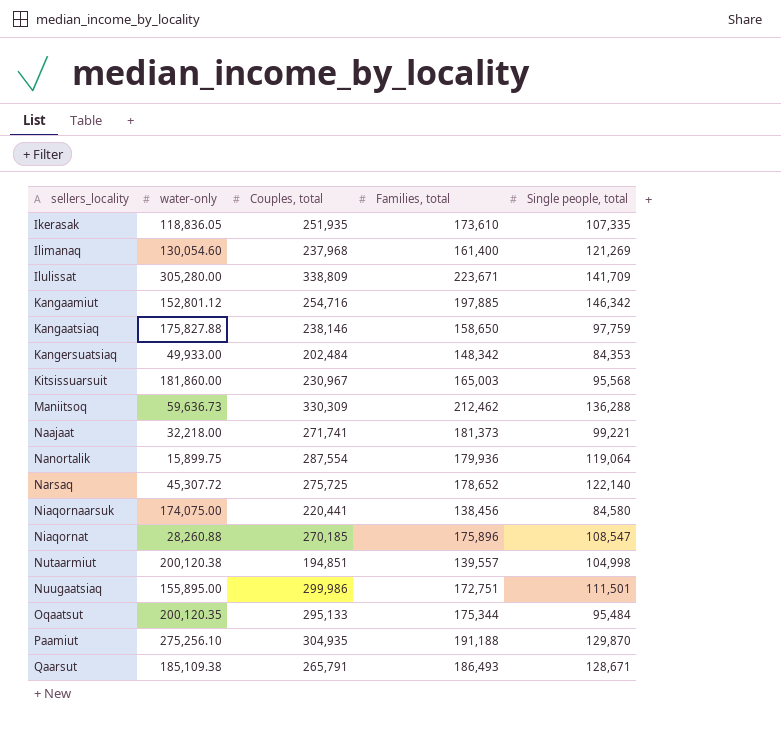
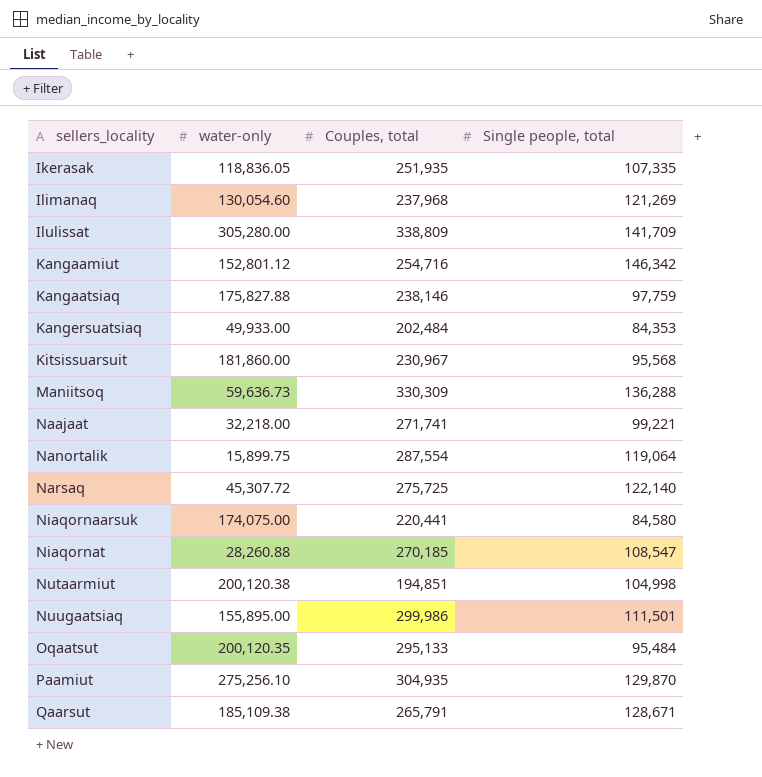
column Families, total | position: 4 -> none

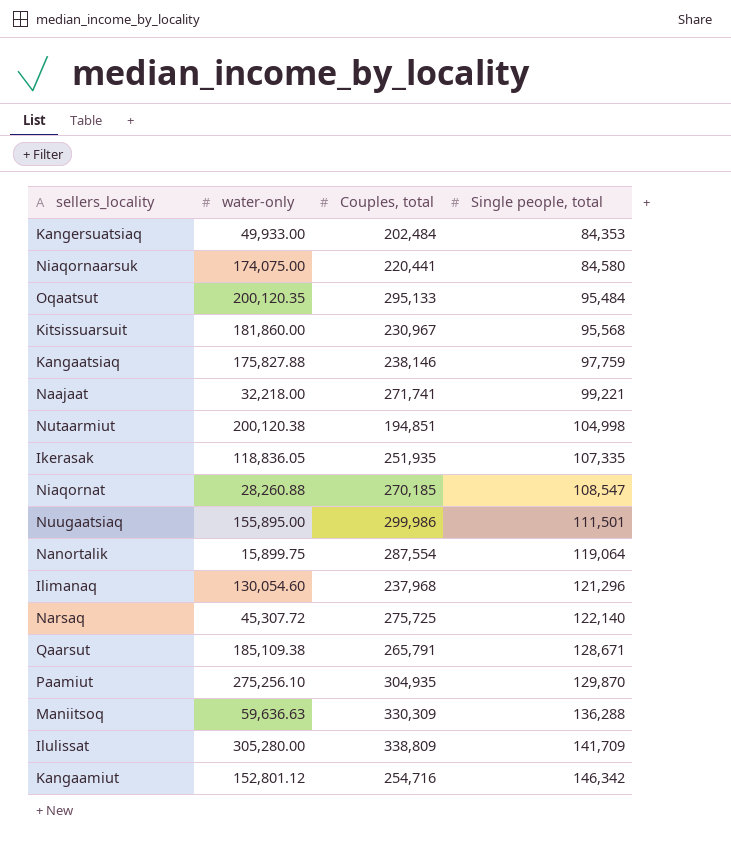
row order: sellers_locality ascending -> Single people, total ascending
Ilimanaq | Single people, total: 121,269 -> 121,296
Maniitsoq | water-only: 59,636.73 -> 59,636.63

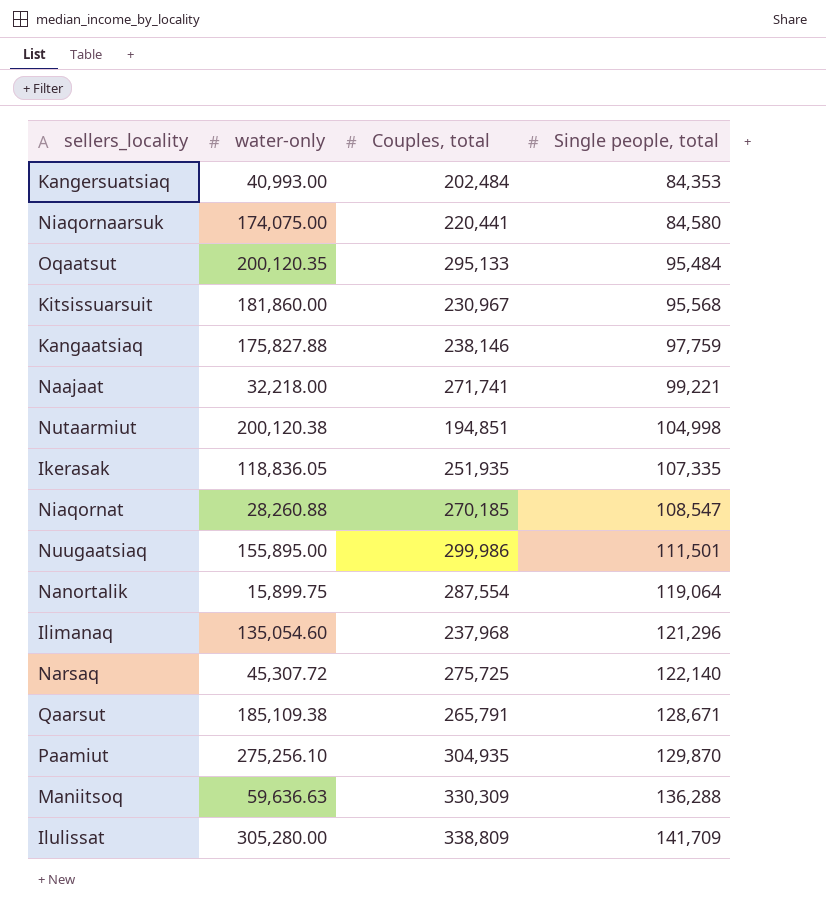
row Kangaamiut: 152,801.12 | 254,716 | 146,342 -> none
Kangersuatsiaq | water-only: 49,933.00 -> 40,993.00
Ilimanaq | water-only: 130,054.60 -> 135,054.60

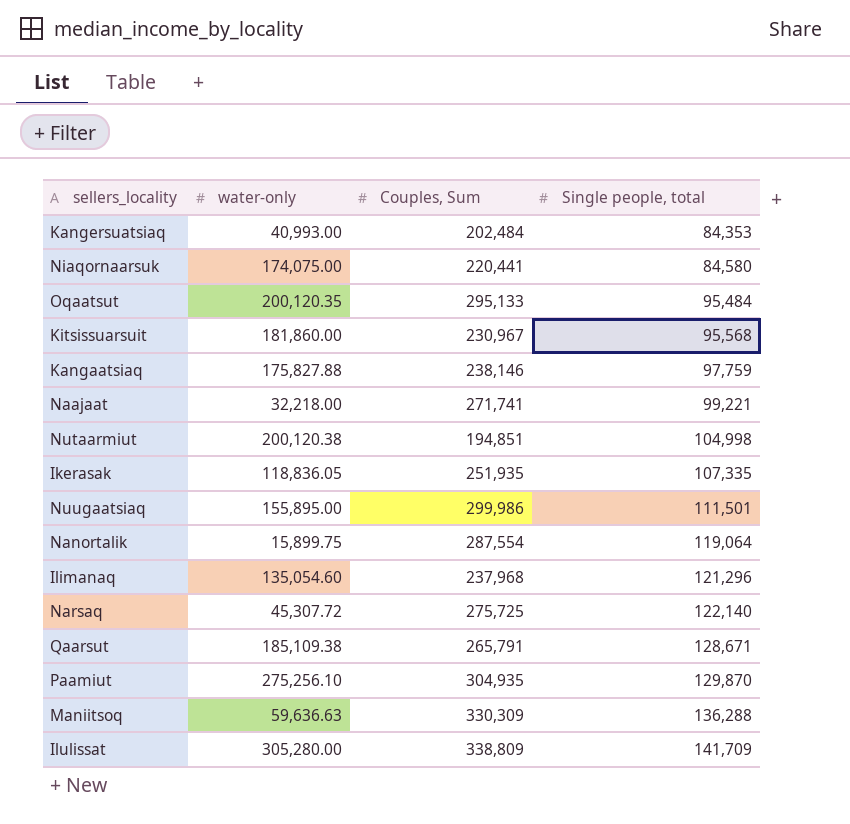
column name: Couples, total -> Couples, Sum
row Niaqornat: 28,260.88 | 270,185 | 108,547 -> none

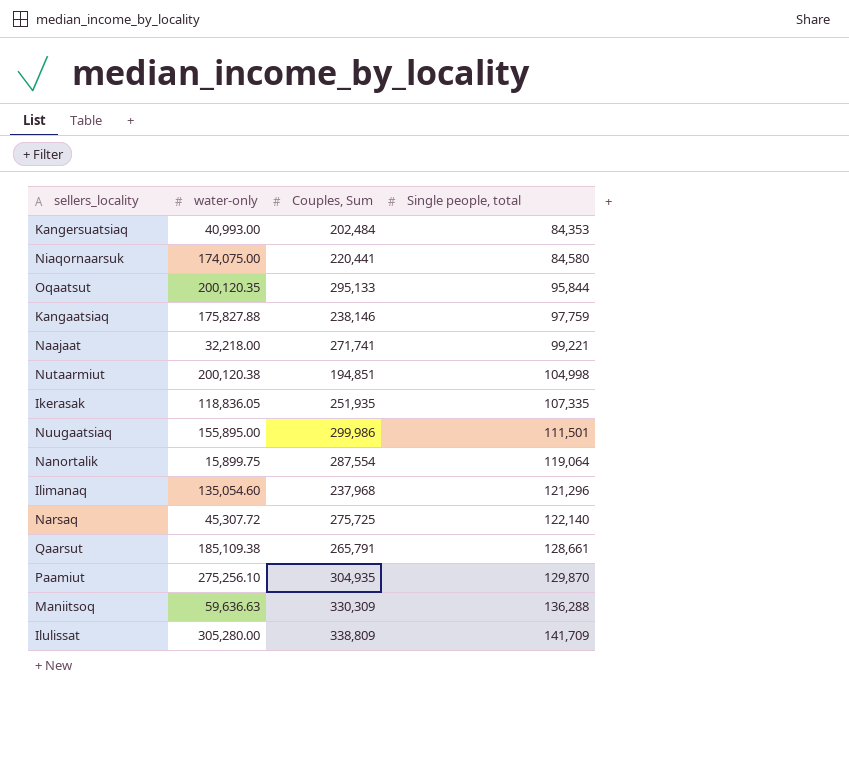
row Kitsissuarsuit: 181,860.00 | 230,967 | 95,568 -> none
Oqaatsut | Single people, total: 95,484 -> 95,844
Qaarsut | Single people, total: 128,671 -> 128,661

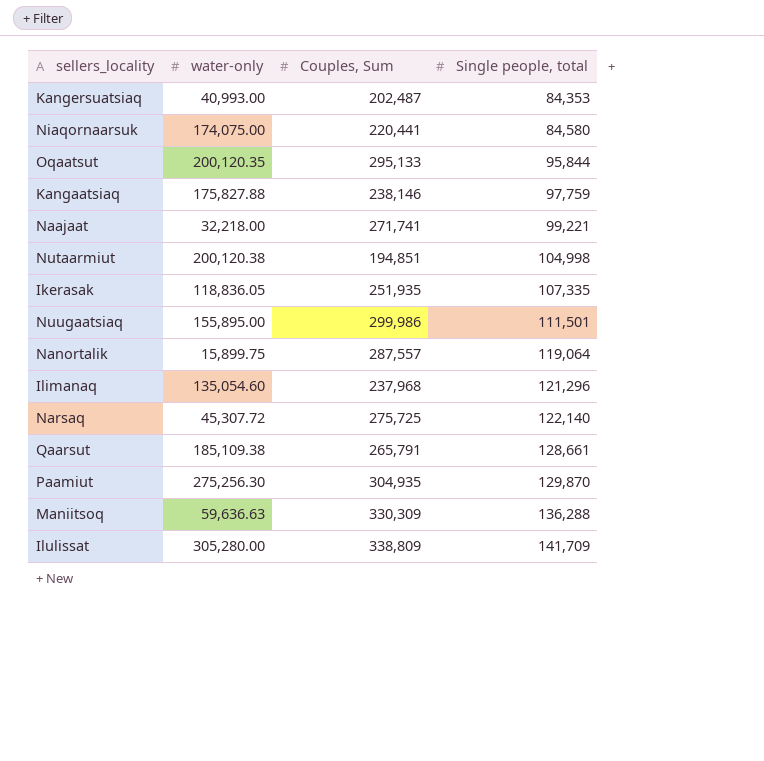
Kangersuatsiaq | Couples, Sum: 202,484 -> 202,487
Nanortalik | Couples, Sum: 287,554 -> 287,557
Paamiut | water-only: 275,256.10 -> 275,256.30

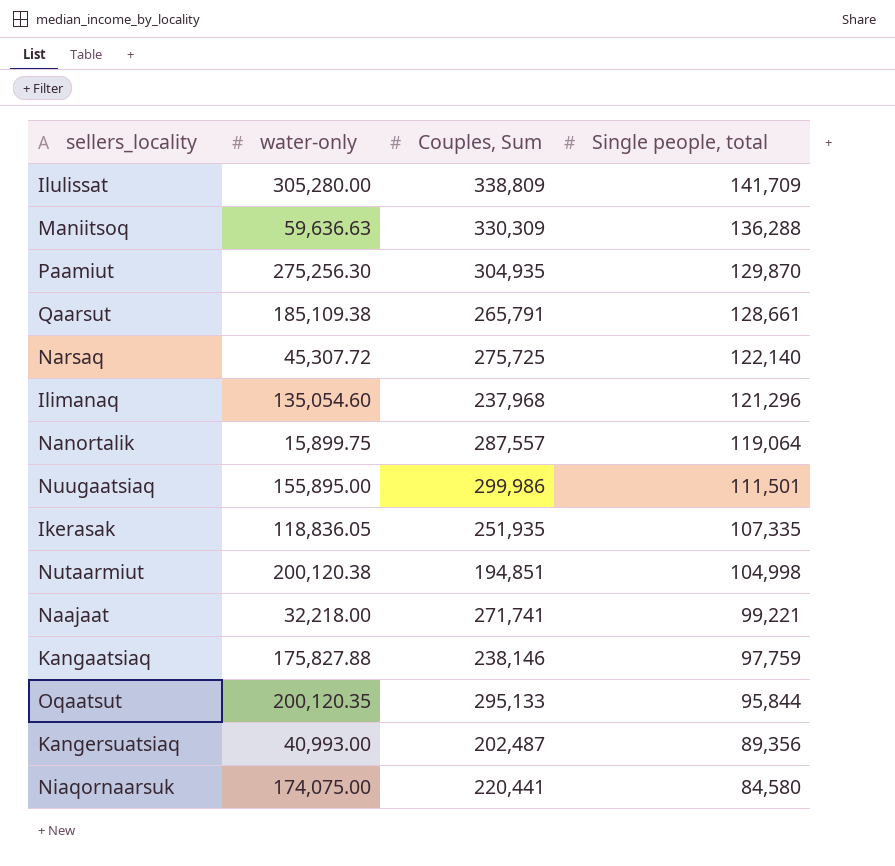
row order: Single people, total ascending -> Single people, total descending
Kangersuatsiaq | Single people, total: 84,353 -> 89,356

